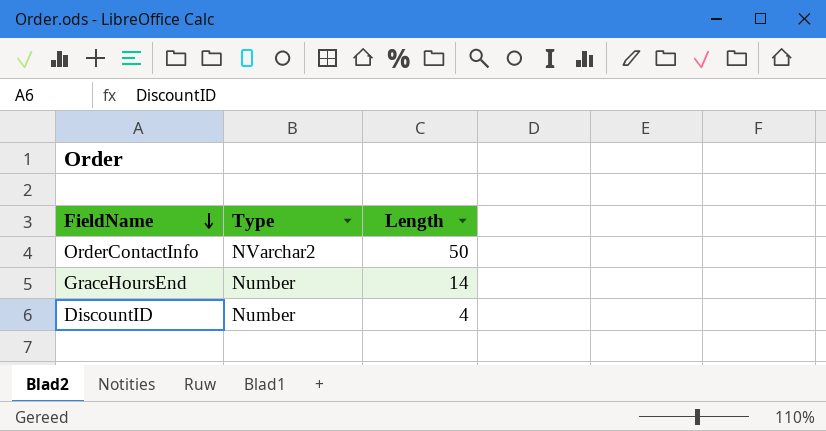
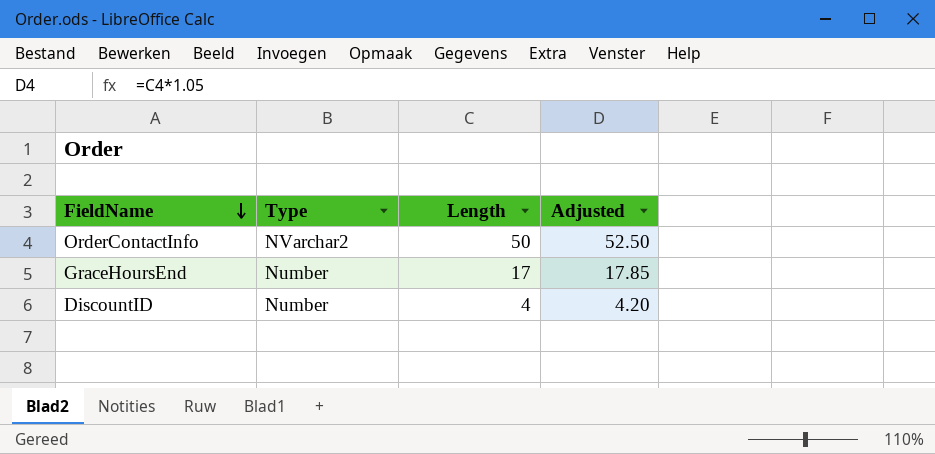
column Adjusted | formula: none -> [Length] * 1.05
GraceHoursEnd | Length: 14 -> 17

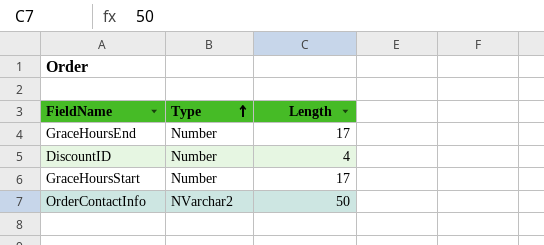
row order: FieldName descending -> Type ascending
column Adjusted | formula: [Length] * 1.05 -> none
row GraceHoursStart: none -> Number | 17

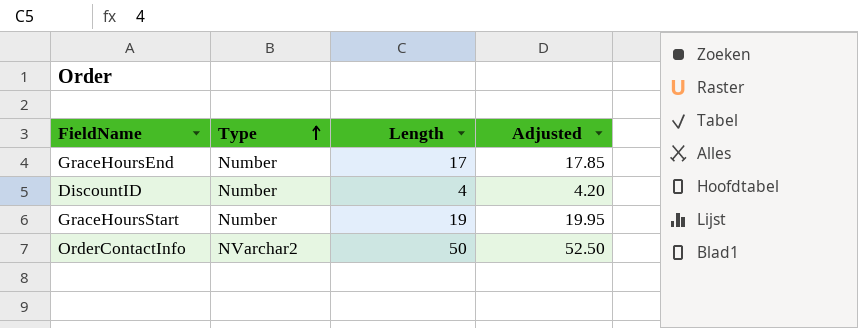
column Adjusted | formula: none -> [Length] * 1.05
GraceHoursStart | Length: 17 -> 19

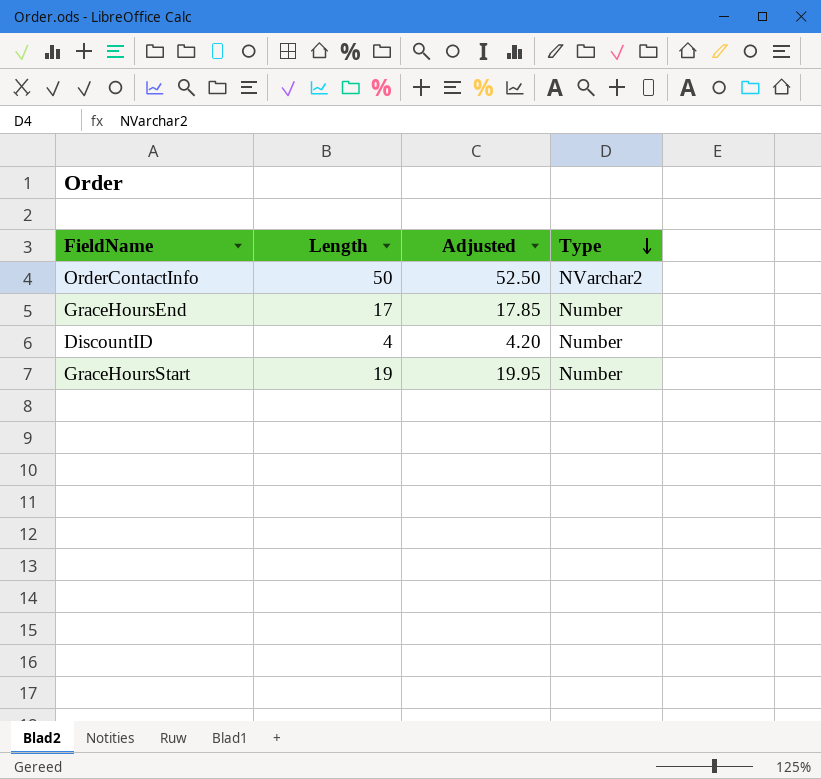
row order: Type ascending -> Type descending
column Type | position: 2 -> 4

